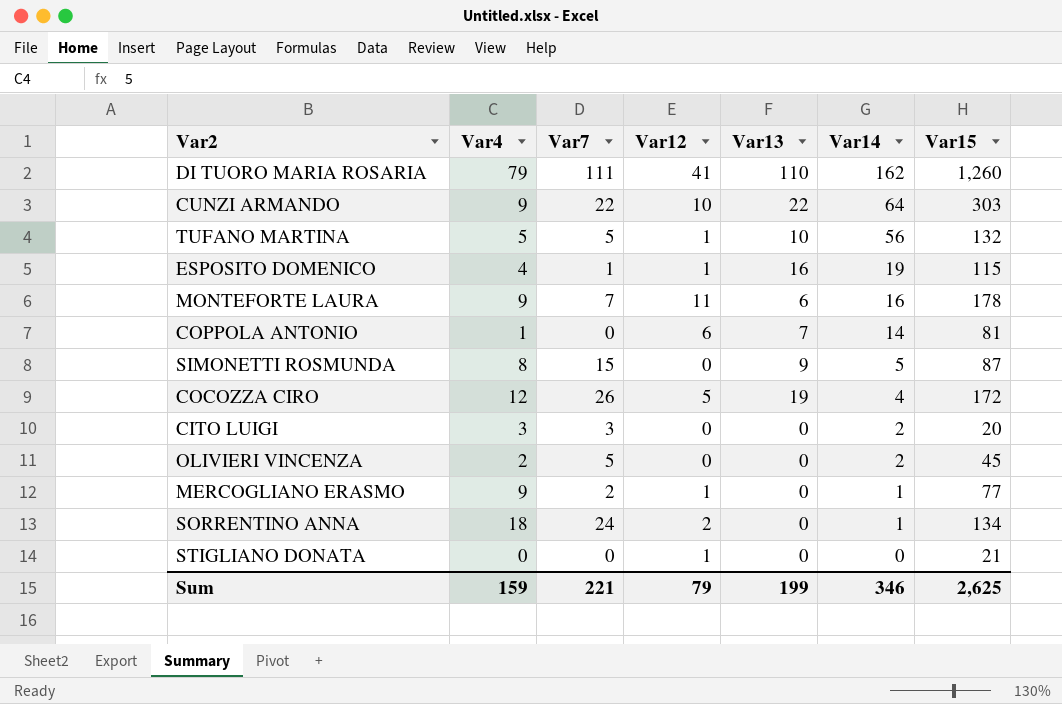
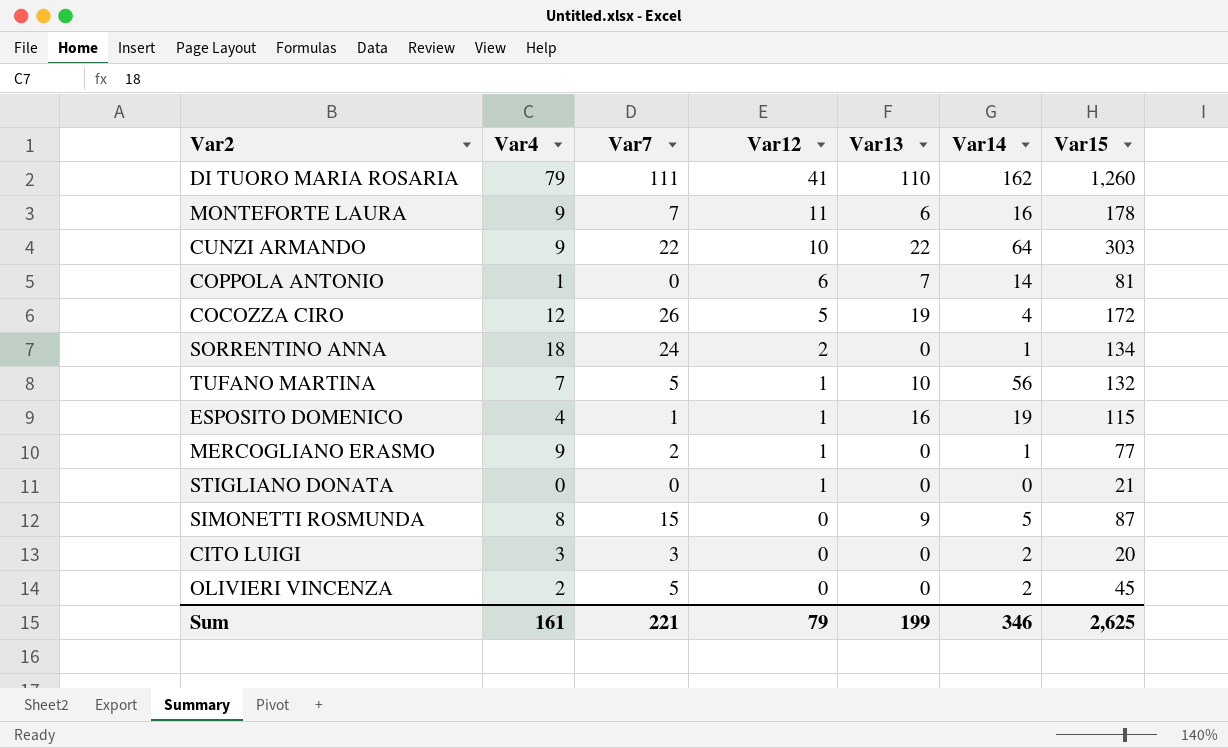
row order: Var14 descending -> Var12 descending
TUFANO MARTINA | Var4: 5 -> 7
Sum | Var4: 159 -> 161

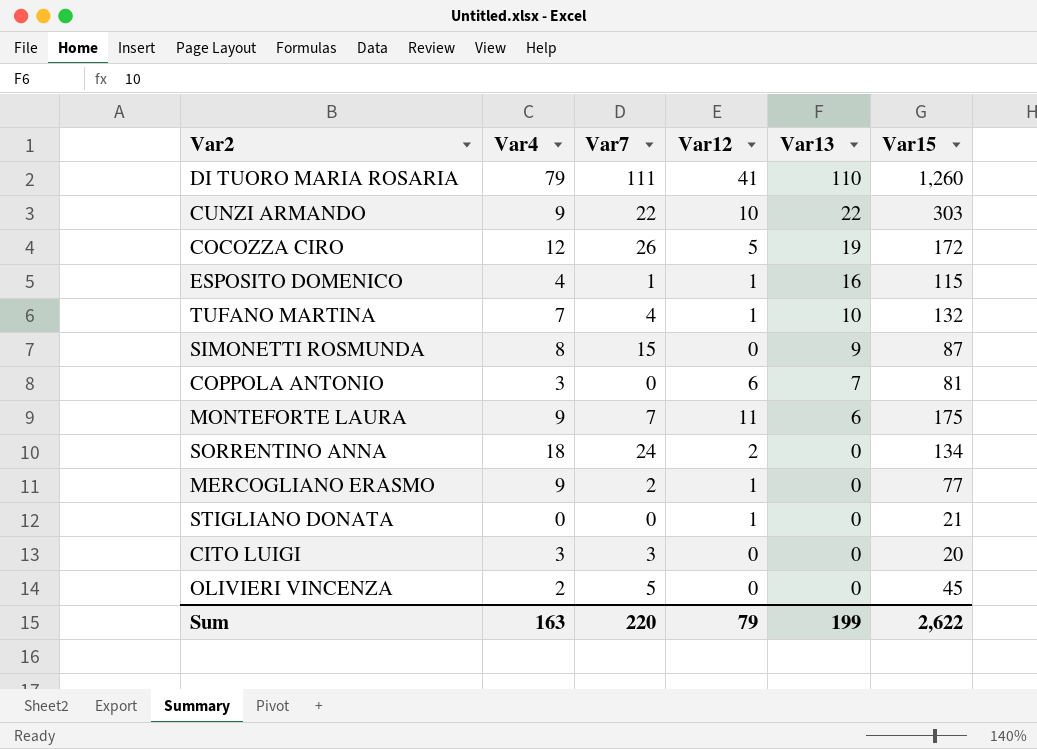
row order: Var12 descending -> Var13 descending
column Var14 | position: 6 -> none
TUFANO MARTINA | Var7: 5 -> 4
COPPOLA ANTONIO | Var4: 1 -> 3
MONTEFORTE LAURA | Var15: 178 -> 175
Sum | Var4: 161 -> 163
Sum | Var7: 221 -> 220
Sum | Var15: 2,625 -> 2,622

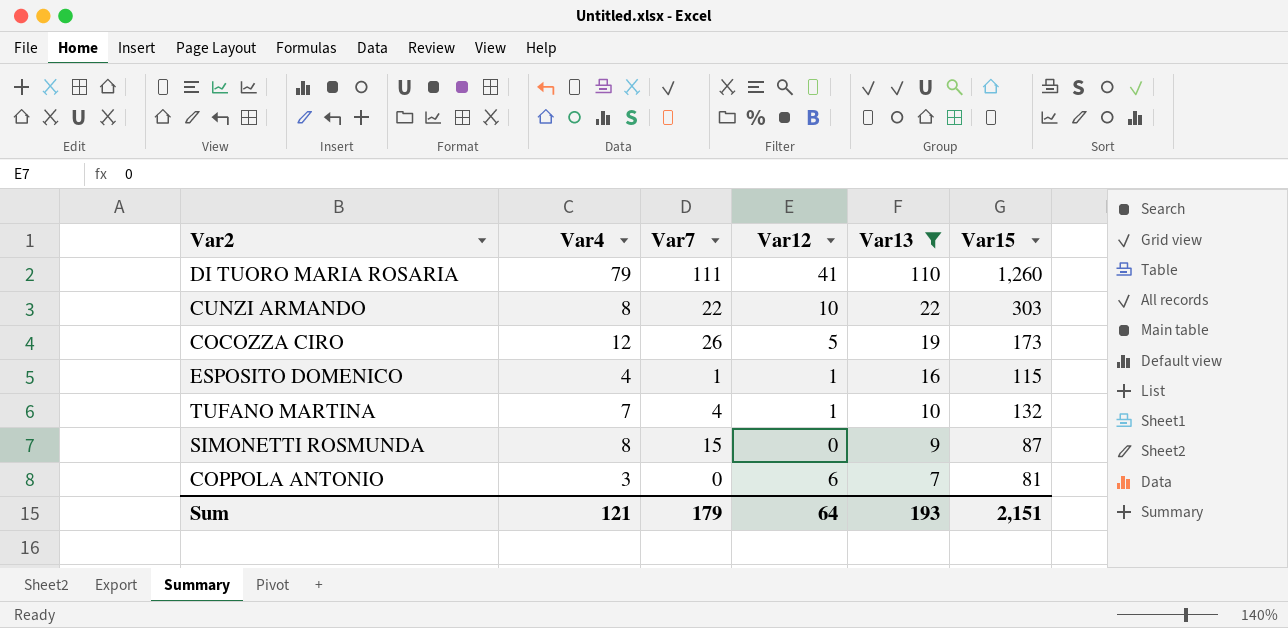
filter: none -> Var13 >= 7
CUNZI ARMANDO | Var4: 9 -> 8
COCOZZA CIRO | Var15: 172 -> 173
Sum | Var4: 163 -> 121
Sum | Var7: 220 -> 179
Sum | Var12: 79 -> 64
Sum | Var13: 199 -> 193
Sum | Var15: 2,622 -> 2,151

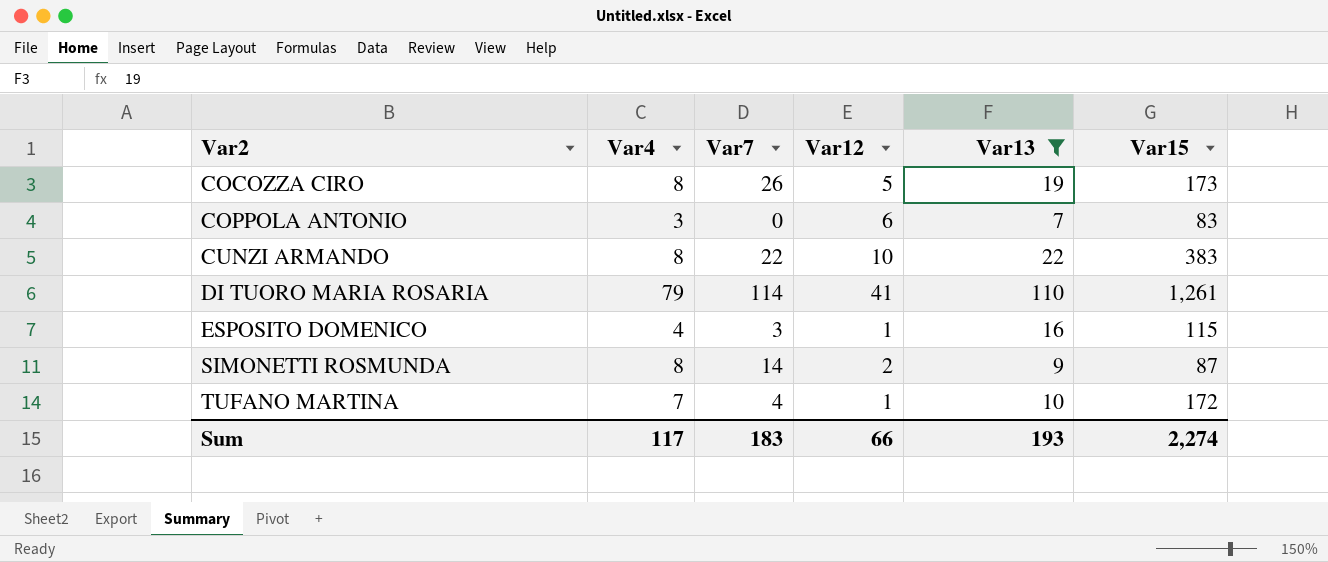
row order: Var13 descending -> Var2 ascending
COCOZZA CIRO | Var4: 12 -> 8
COPPOLA ANTONIO | Var15: 81 -> 83
CUNZI ARMANDO | Var15: 303 -> 383
DI TUORO MARIA ROSARIA | Var7: 111 -> 114
DI TUORO MARIA ROSARIA | Var15: 1,260 -> 1,261
ESPOSITO DOMENICO | Var7: 1 -> 3
SIMONETTI ROSMUNDA | Var7: 15 -> 14
SIMONETTI ROSMUNDA | Var12: 0 -> 2
TUFANO MARTINA | Var15: 132 -> 172
Sum | Var4: 121 -> 117
Sum | Var7: 179 -> 183
Sum | Var12: 64 -> 66
Sum | Var15: 2,151 -> 2,274

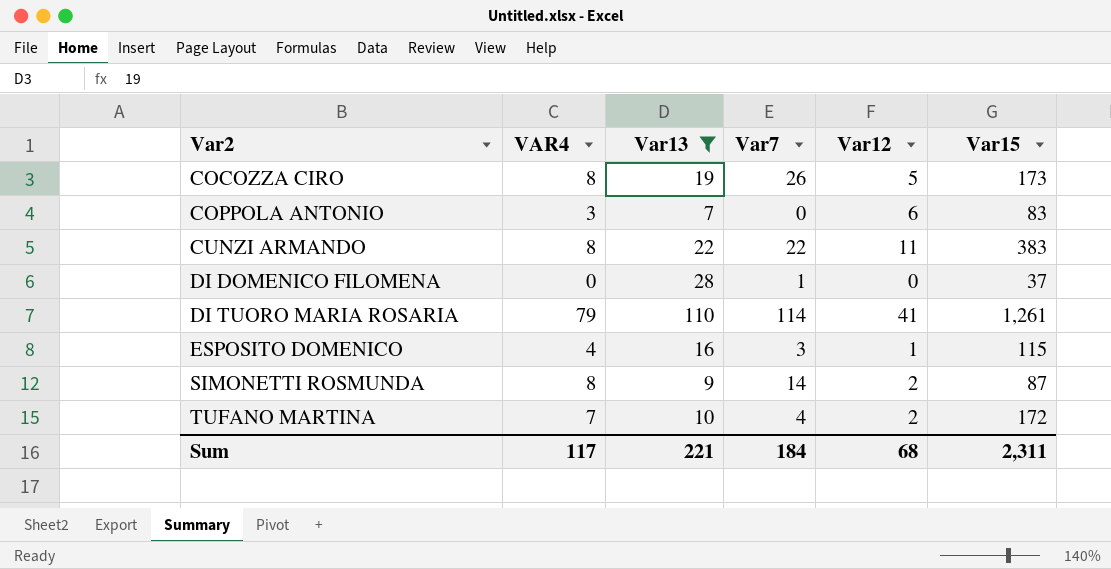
column name: Var4 -> VAR4
column Var13 | position: 5 -> 3
CUNZI ARMANDO | Var12: 10 -> 11
row DI DOMENICO FILOMENA: none -> 0 | 28 | 1 | 0 | 37
TUFANO MARTINA | Var12: 1 -> 2
Sum | Var13: 193 -> 221
Sum | Var7: 183 -> 184
Sum | Var12: 66 -> 68
Sum | Var15: 2,274 -> 2,311

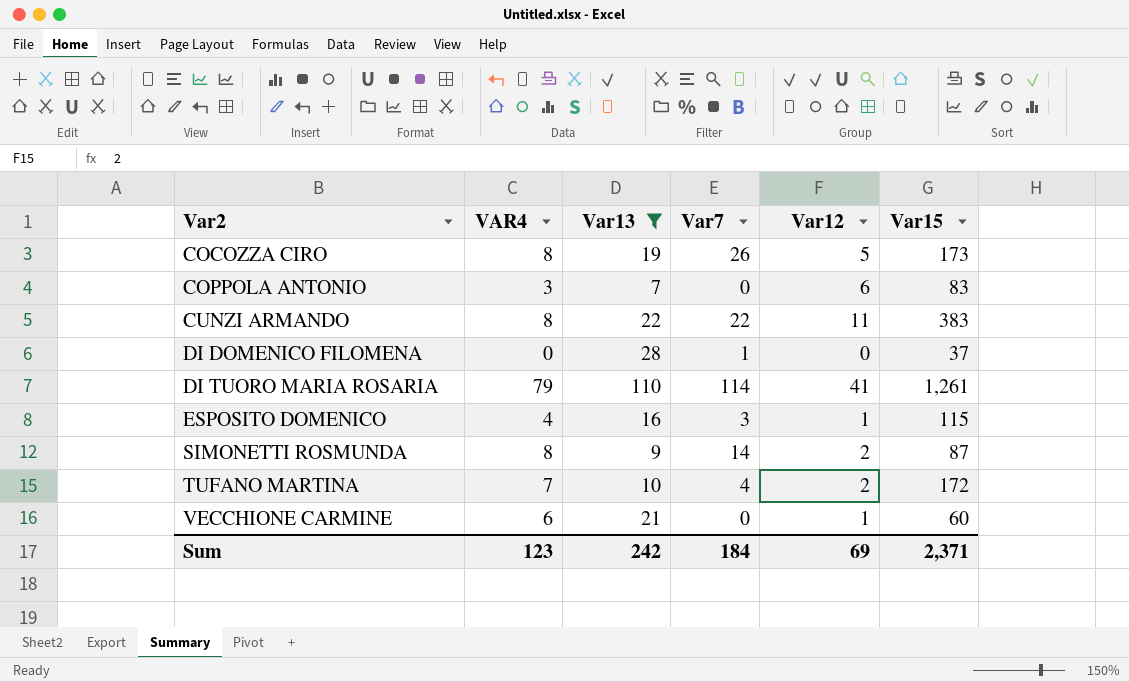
row VECCHIONE CARMINE: none -> 6 | 21 | 0 | 1 | 60
Sum | VAR4: 117 -> 123
Sum | Var13: 221 -> 242
Sum | Var12: 68 -> 69
Sum | Var15: 2,311 -> 2,371

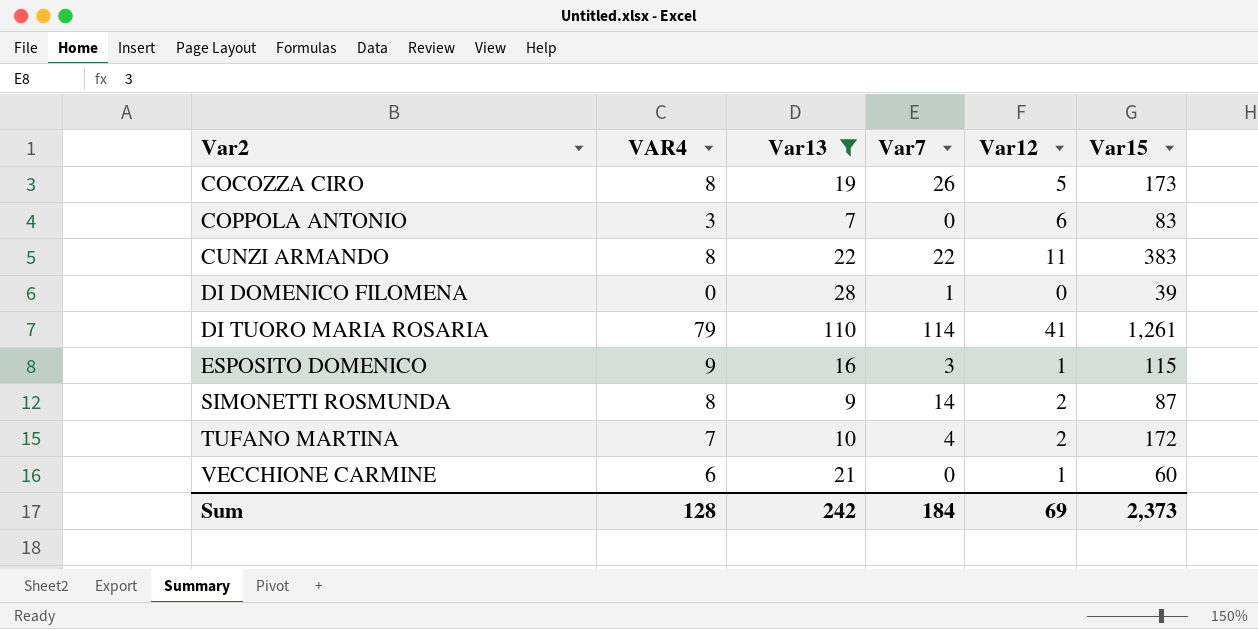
DI DOMENICO FILOMENA | Var15: 37 -> 39
ESPOSITO DOMENICO | VAR4: 4 -> 9
Sum | VAR4: 123 -> 128
Sum | Var15: 2,371 -> 2,373

